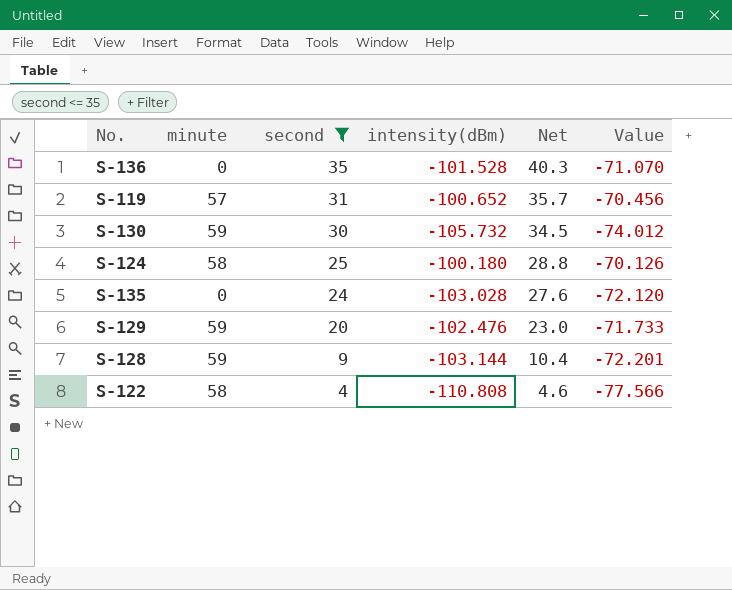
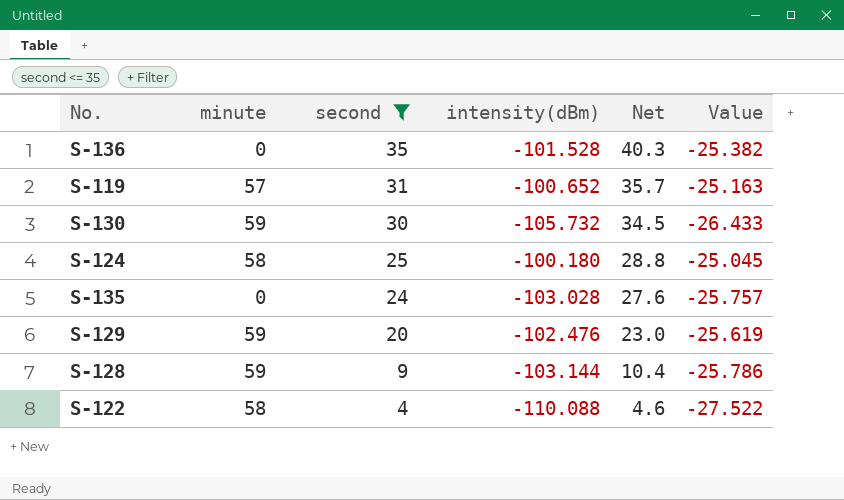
column Value | formula: [intensity(dBm)] * 0.7 -> [intensity(dBm)] * 0.25
S-122 | intensity(dBm): -110.808 -> -110.088

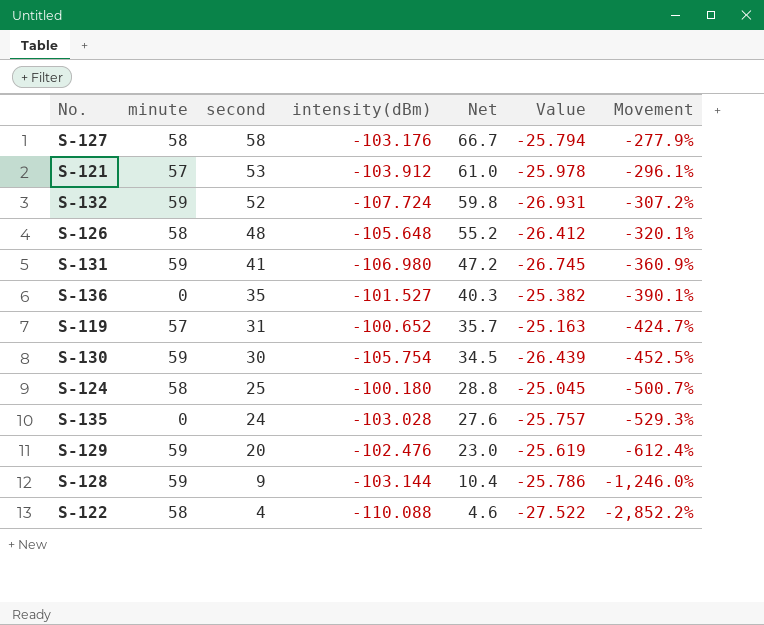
filter: second <= 35 -> none
column Movement | formula: none -> ([intensity(dBm)] - [second]) / [second]
S-136 | intensity(dBm): -101.528 -> -101.527
S-130 | intensity(dBm): -105.732 -> -105.754
S-130 | Value: -26.433 -> -26.439

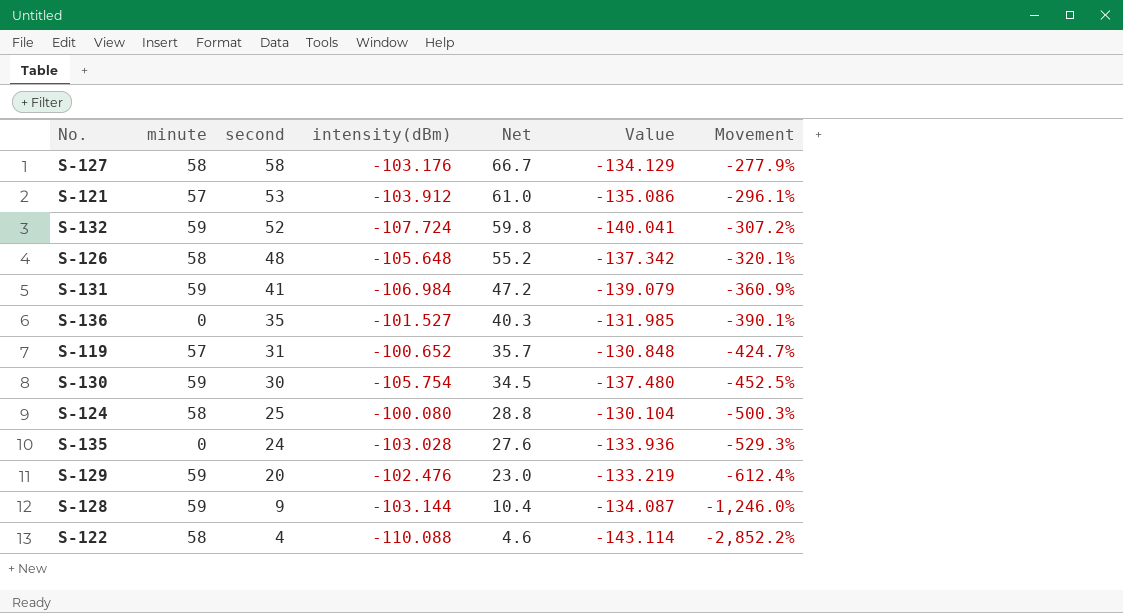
column Value | formula: [intensity(dBm)] * 0.25 -> [intensity(dBm)] * 1.3
S-131 | intensity(dBm): -106.980 -> -106.984
S-124 | intensity(dBm): -100.180 -> -100.080
S-124 | Movement: -500.7% -> -500.3%

